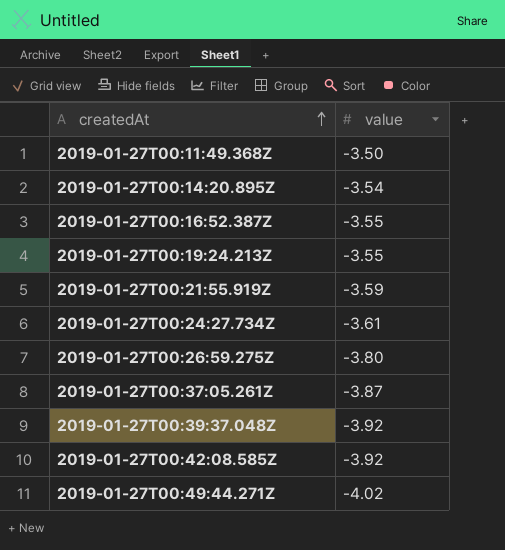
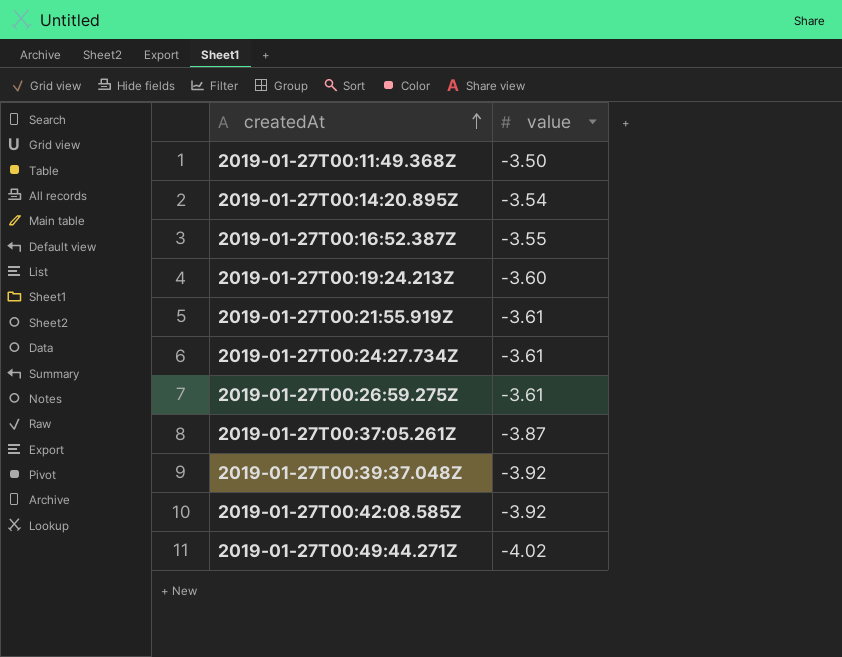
2019-01-27T00:19:24.213Z | value: -3.55 -> -3.60
2019-01-27T00:21:55.919Z | value: -3.59 -> -3.61
2019-01-27T00:26:59.275Z | value: -3.80 -> -3.61

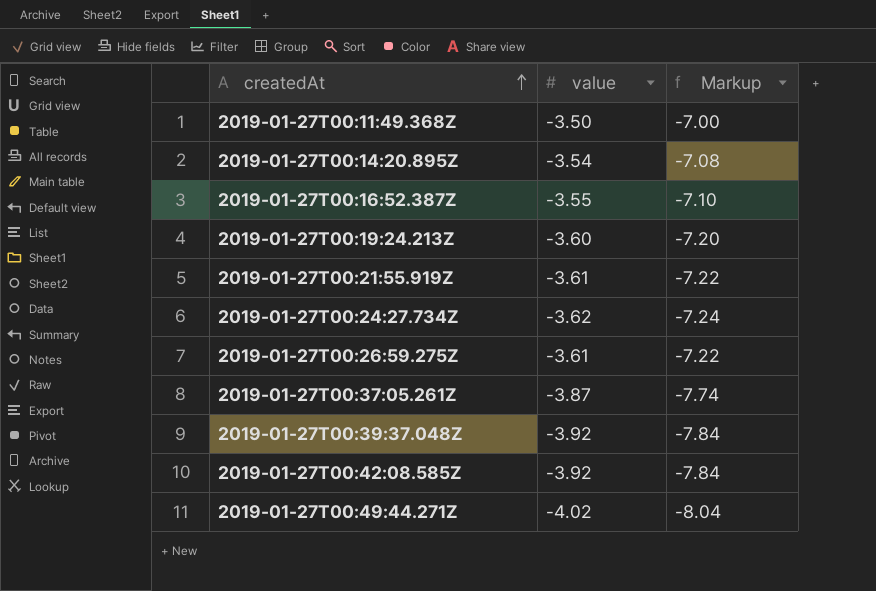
column Markup | formula: none -> [value] * 2
2019-01-27T00:24:27.734Z | value: -3.61 -> -3.62

